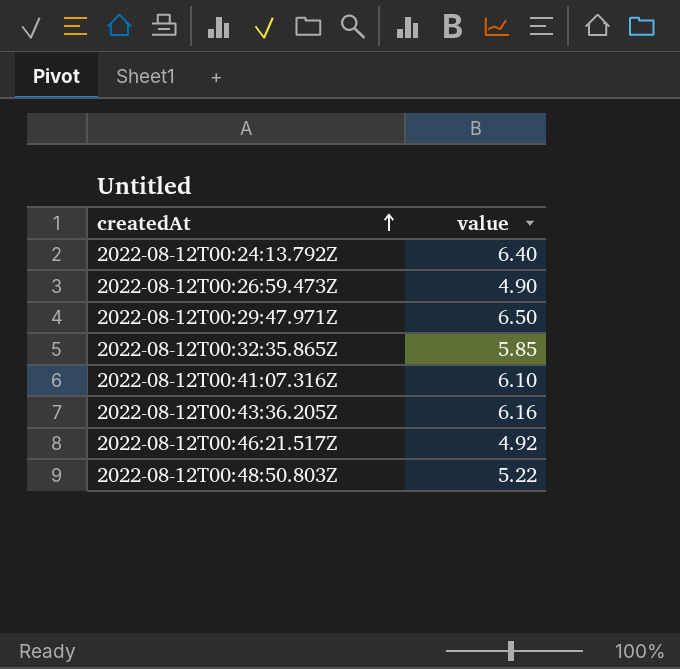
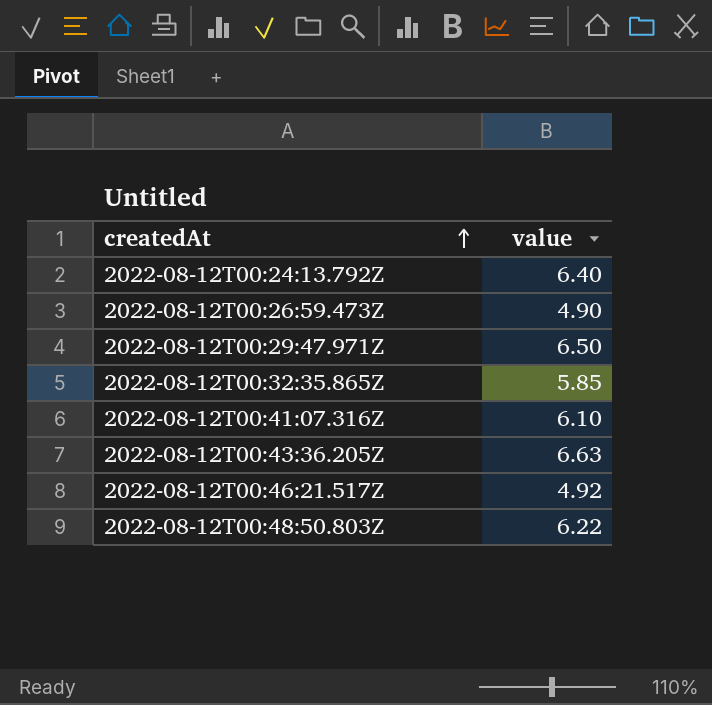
2022-08-12T00:43:36.205Z | value: 6.16 -> 6.63
2022-08-12T00:48:50.803Z | value: 5.22 -> 6.22

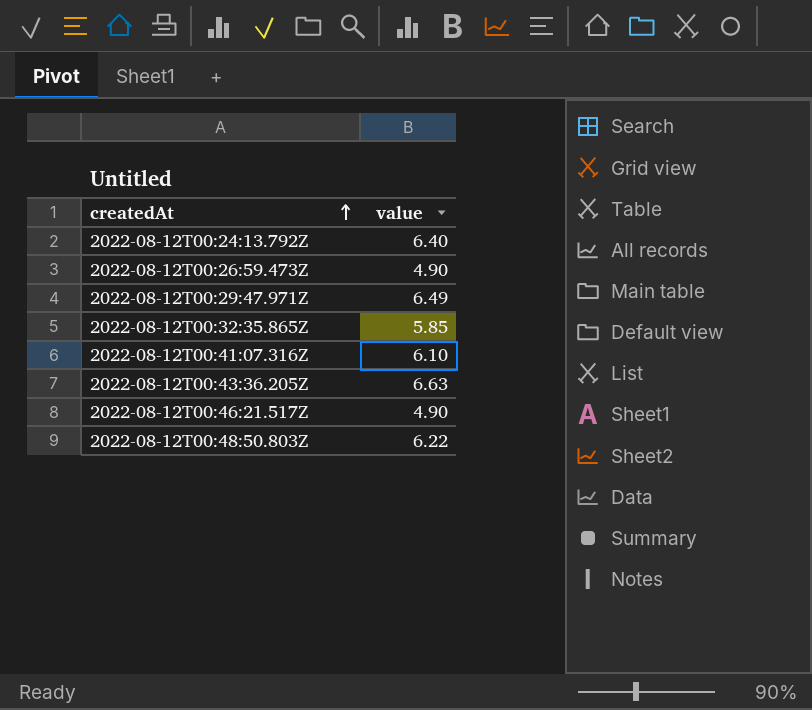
2022-08-12T00:29:47.971Z | value: 6.50 -> 6.49
2022-08-12T00:46:21.517Z | value: 4.92 -> 4.90

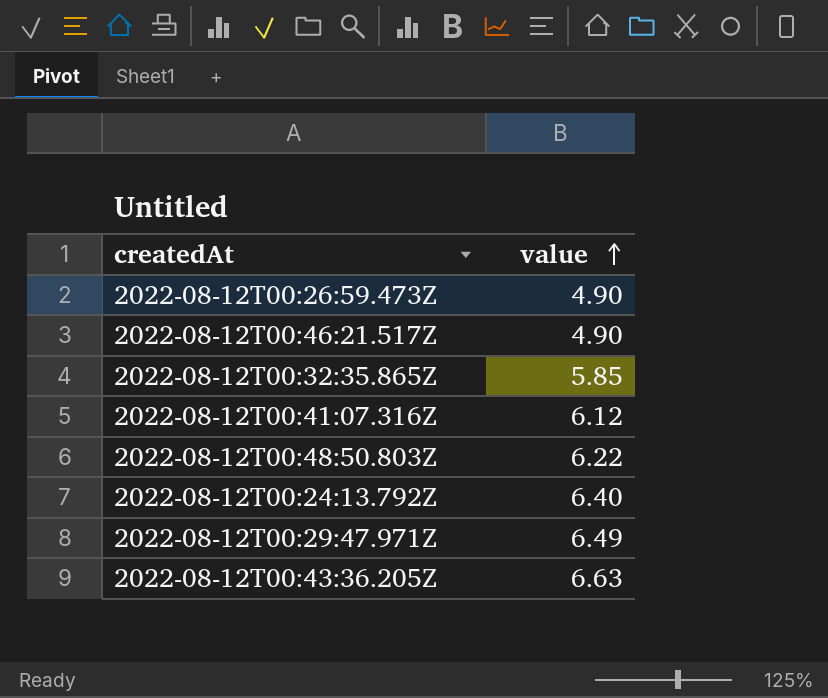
row order: createdAt ascending -> value ascending
2022-08-12T00:41:07.316Z | value: 6.10 -> 6.12

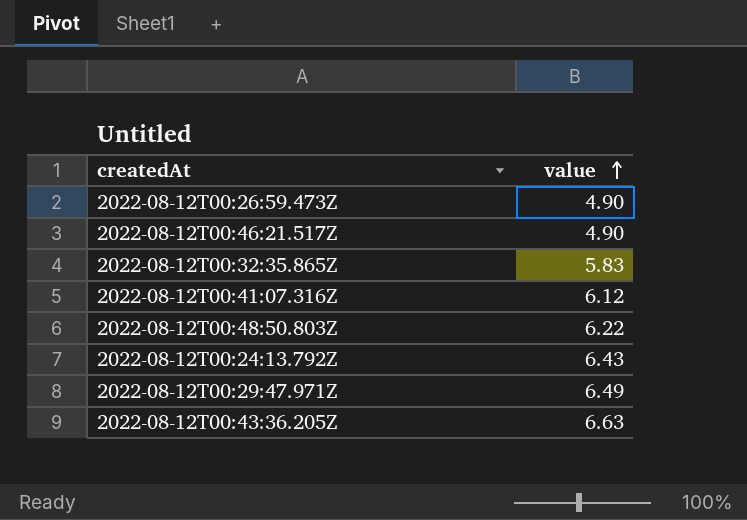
2022-08-12T00:32:35.865Z | value: 5.85 -> 5.83
2022-08-12T00:24:13.792Z | value: 6.40 -> 6.43

